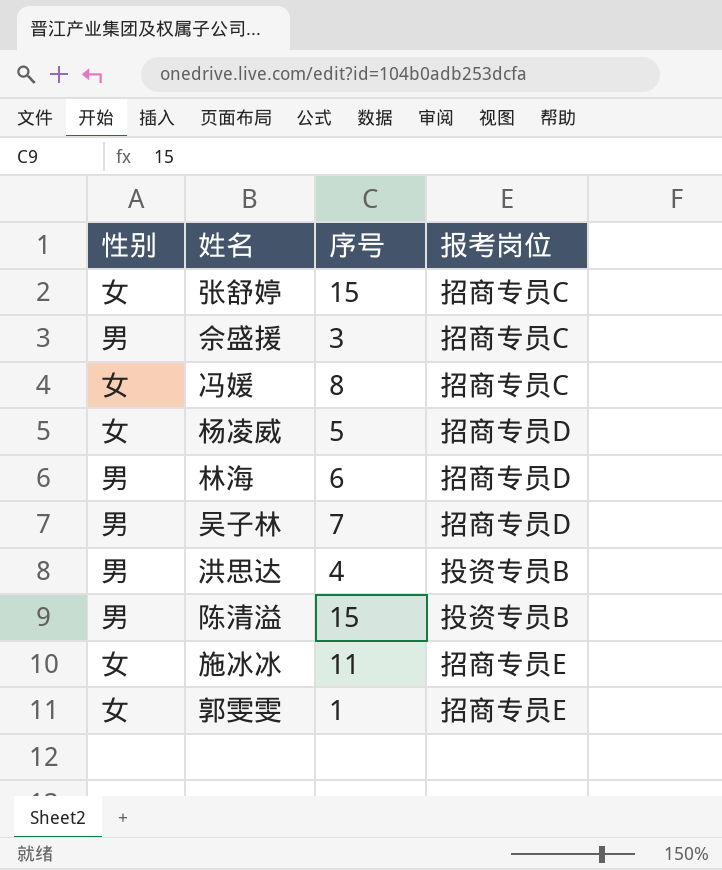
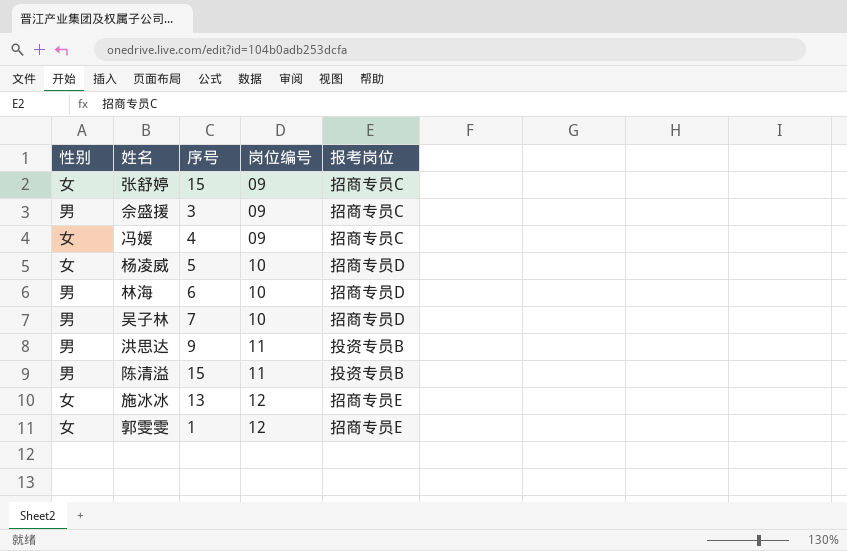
column 岗位编号 | position: none -> 4
冯媛 | 序号: 8 -> 4
洪思达 | 序号: 4 -> 9
施冰冰 | 序号: 11 -> 13

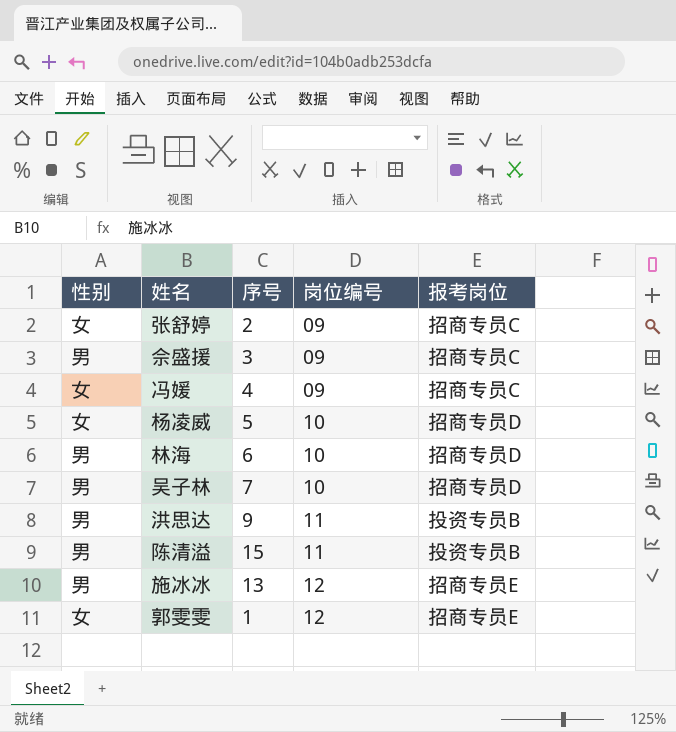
张舒婷 | 序号: 15 -> 2
施冰冰 | 性别: 女 -> 男

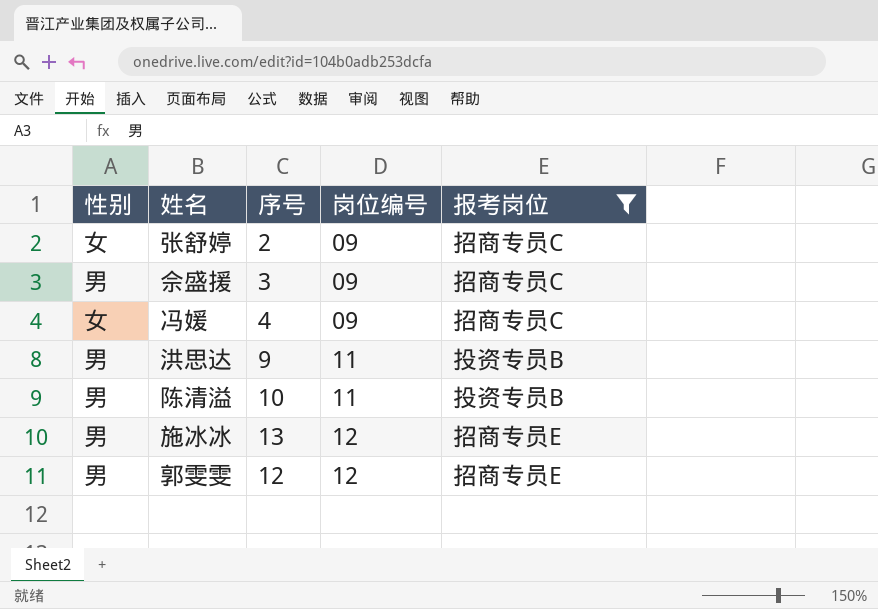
filter: none -> 报考岗位 != 招商专员D
陈清溢 | 序号: 15 -> 10
郭雯雯 | 性别: 女 -> 男
郭雯雯 | 序号: 1 -> 12

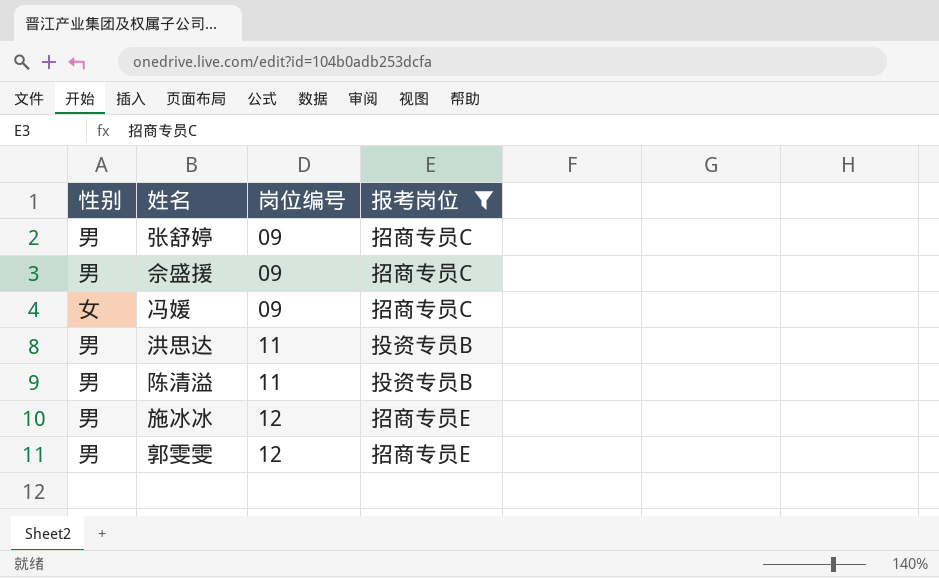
column 序号 | position: 3 -> none
张舒婷 | 性别: 女 -> 男

